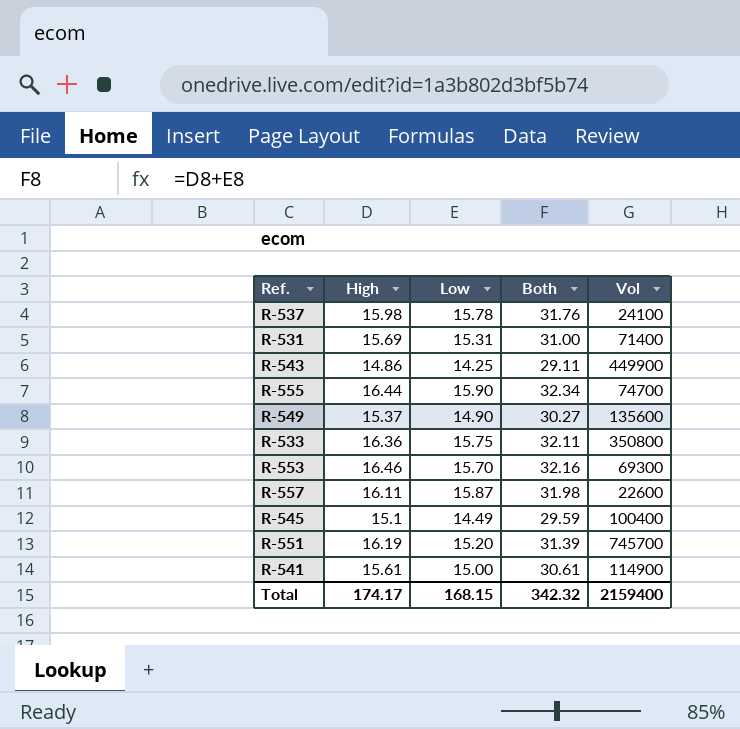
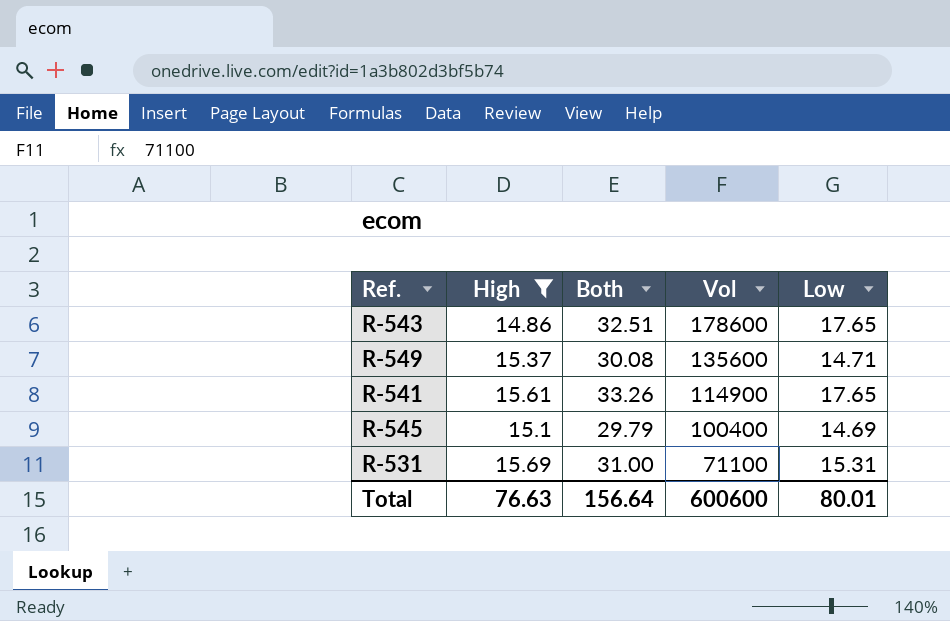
filter: none -> High <= 15.69
row order: none -> Vol descending
column Low | position: 3 -> 5
R-543 | Both: 29.11 -> 32.51
R-543 | Vol: 449900 -> 178600
R-543 | Low: 14.25 -> 17.65
R-549 | Both: 30.27 -> 30.08
R-549 | Low: 14.90 -> 14.71
R-541 | Both: 30.61 -> 33.26
R-541 | Low: 15.00 -> 17.65
R-545 | Both: 29.59 -> 29.79
R-545 | Low: 14.49 -> 14.69
R-531 | Vol: 71400 -> 71100
Total | High: 174.17 -> 76.63
Total | Both: 342.32 -> 156.64
Total | Vol: 2159400 -> 600600
Total | Low: 168.15 -> 80.01

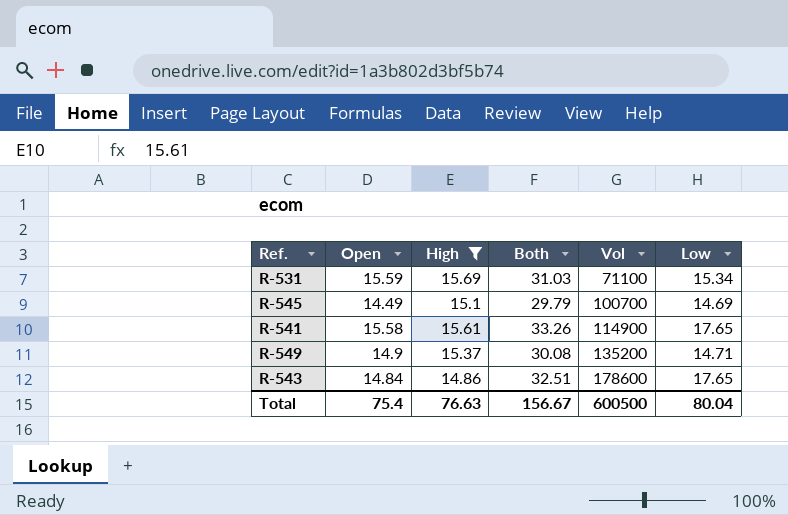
row order: Vol descending -> Vol ascending
column Open | position: none -> 2
R-531 | Both: 31.00 -> 31.03
R-531 | Low: 15.31 -> 15.34
R-545 | Vol: 100400 -> 100700
R-549 | Vol: 135600 -> 135200
Total | Both: 156.64 -> 156.67
Total | Vol: 600600 -> 600500
Total | Low: 80.01 -> 80.04

